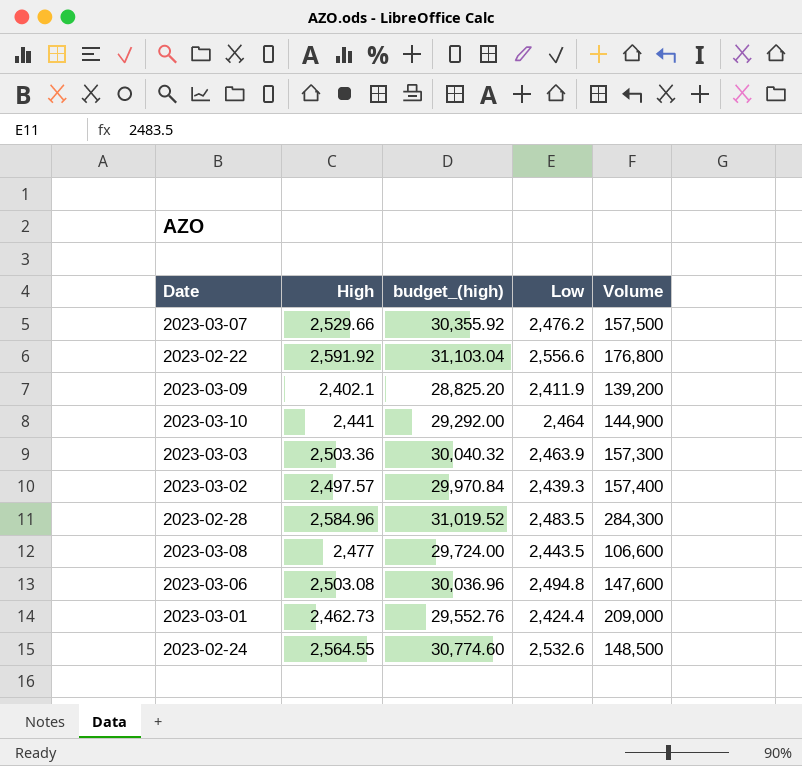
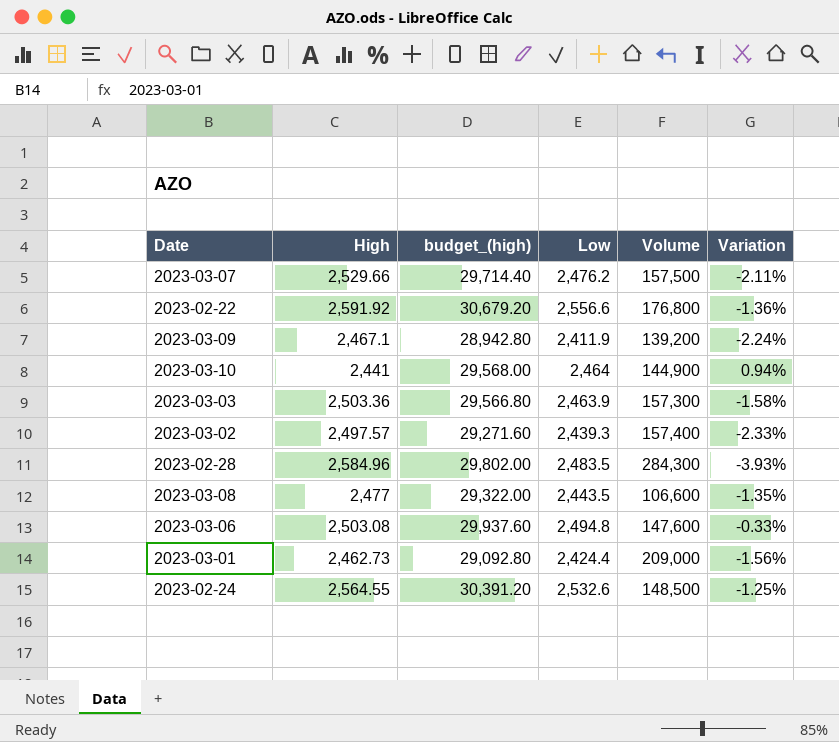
column budget_(high) | formula: [High] * 12 -> [Low] * 12
column Variation | formula: none -> ([Low] - [High]) / [High]
2023-03-09 | High: 2,402.1 -> 2,467.1

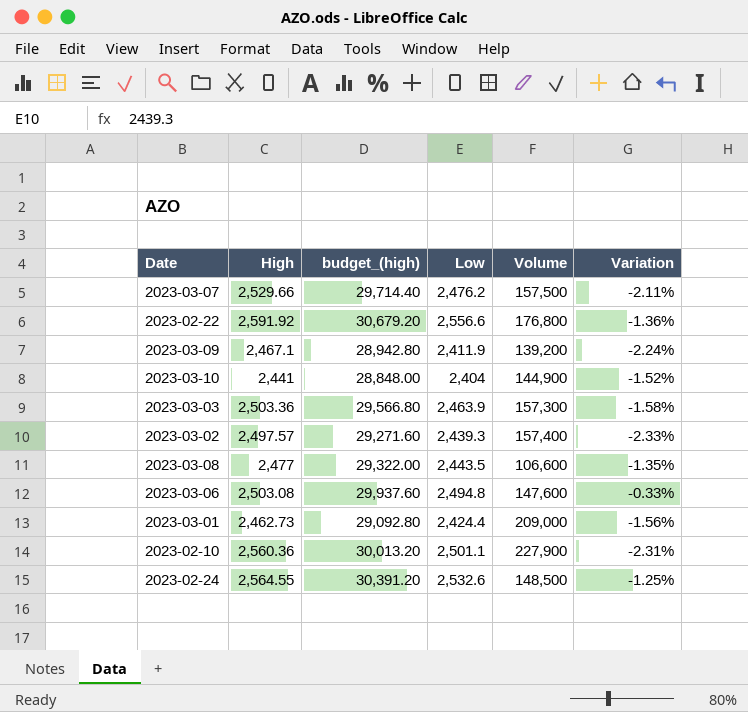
row 2023-02-28: 2,584.96 | 29,802.00 | 2,483.5 | 284,300 | -3.93% -> none
2023-03-10 | budget_(high): 29,568.00 -> 28,848.00
2023-03-10 | Low: 2,464 -> 2,404
2023-03-10 | Variation: 0.94% -> -1.52%
row 2023-02-10: none -> 2,560.36 | 30,013.20 | 2,501.1 | 227,900 | -2.31%

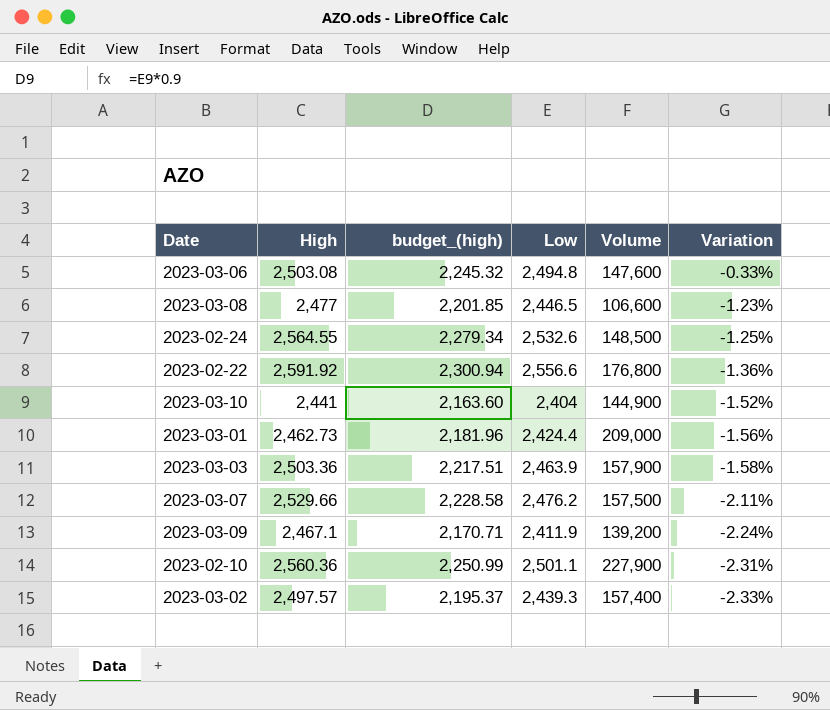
row order: none -> Variation descending
column budget_(high) | formula: [Low] * 12 -> [Low] * 0.9
2023-03-08 | Low: 2,443.5 -> 2,446.5
2023-03-08 | Variation: -1.35% -> -1.23%
2023-03-03 | Volume: 157,300 -> 157,900

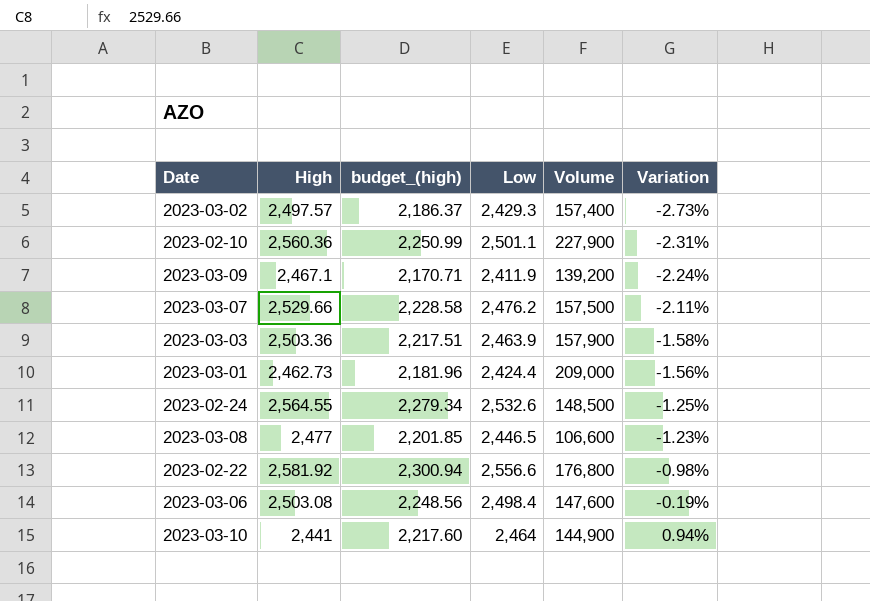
row order: Variation descending -> Variation ascending
2023-03-02 | budget_(high): 2,195.37 -> 2,186.37
2023-03-02 | Low: 2,439.3 -> 2,429.3
2023-03-02 | Variation: -2.33% -> -2.73%
2023-02-22 | High: 2,591.92 -> 2,581.92
2023-02-22 | Variation: -1.36% -> -0.98%
2023-03-06 | budget_(high): 2,245.32 -> 2,248.56
2023-03-06 | Low: 2,494.8 -> 2,498.4
2023-03-06 | Variation: -0.33% -> -0.19%
2023-03-10 | budget_(high): 2,163.60 -> 2,217.60
2023-03-10 | Low: 2,404 -> 2,464
2023-03-10 | Variation: -1.52% -> 0.94%

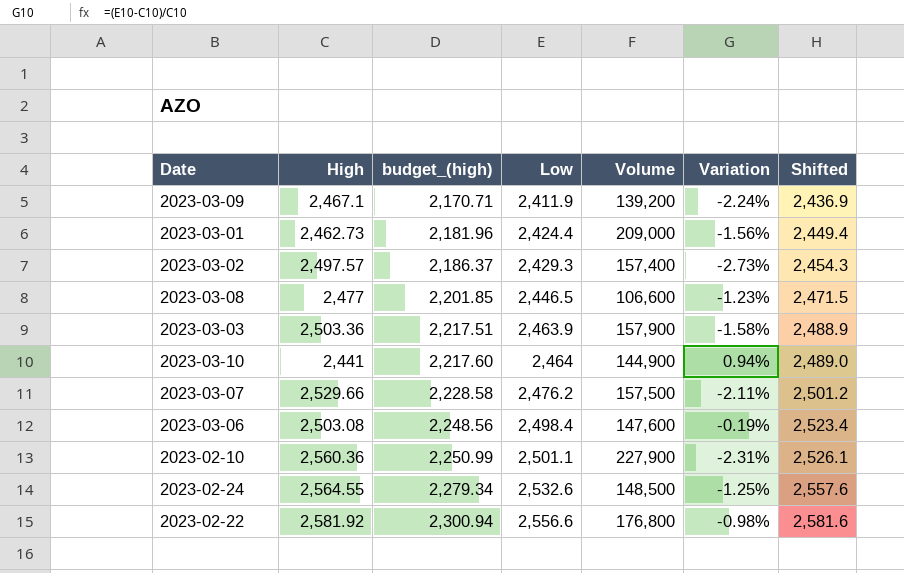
row order: Variation ascending -> budget_(high) ascending
column Shifted | formula: none -> [Low] + 25

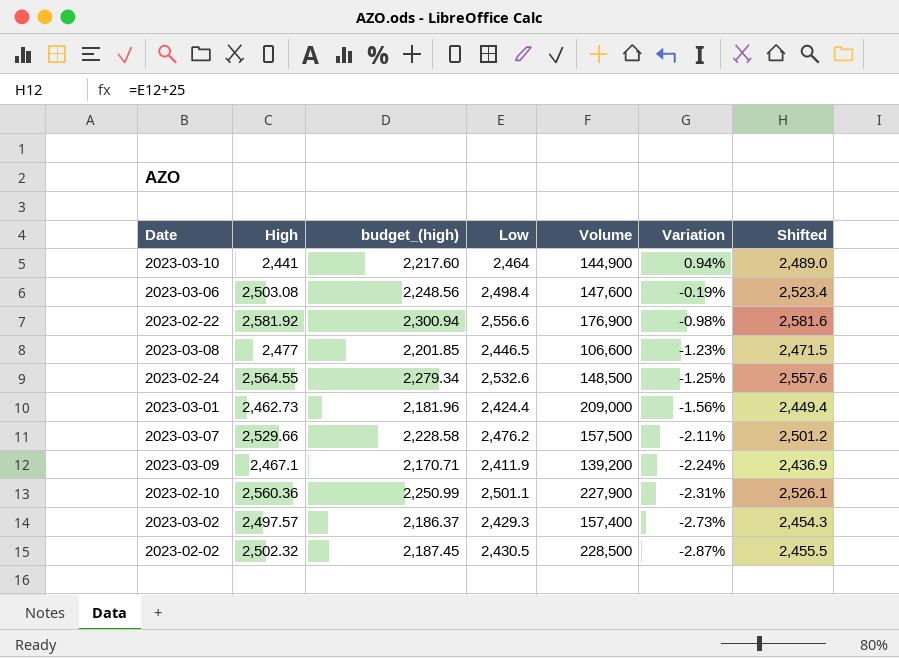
row order: budget_(high) ascending -> Variation descending
row 2023-03-03: 2,503.36 | 2,217.51 | 2,463.9 | 157,900 | -1.58% | 2,488.9 -> none
2023-02-22 | Volume: 176,800 -> 176,900
row 2023-02-02: none -> 2,502.32 | 2,187.45 | 2,430.5 | 228,500 | -2.87% | 2,455.5

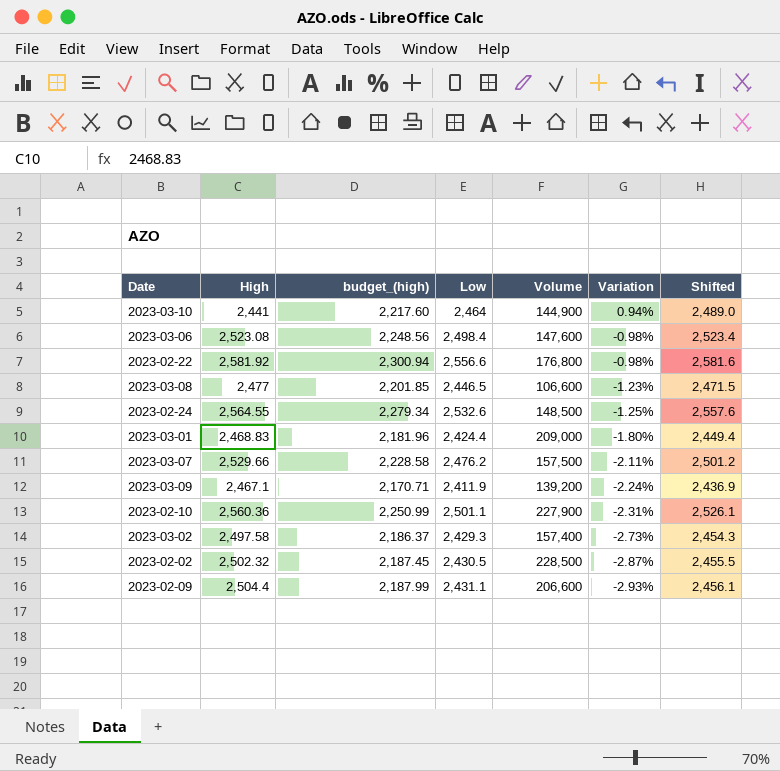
2023-03-06 | High: 2,503.08 -> 2,523.08
2023-03-06 | Variation: -0.19% -> -0.98%
2023-02-22 | Volume: 176,900 -> 176,800
2023-03-01 | High: 2,462.73 -> 2,468.83
2023-03-01 | Variation: -1.56% -> -1.80%
2023-03-02 | High: 2,497.57 -> 2,497.58
row 2023-02-09: none -> 2,504.4 | 2,187.99 | 2,431.1 | 206,600 | -2.93% | 2,456.1

